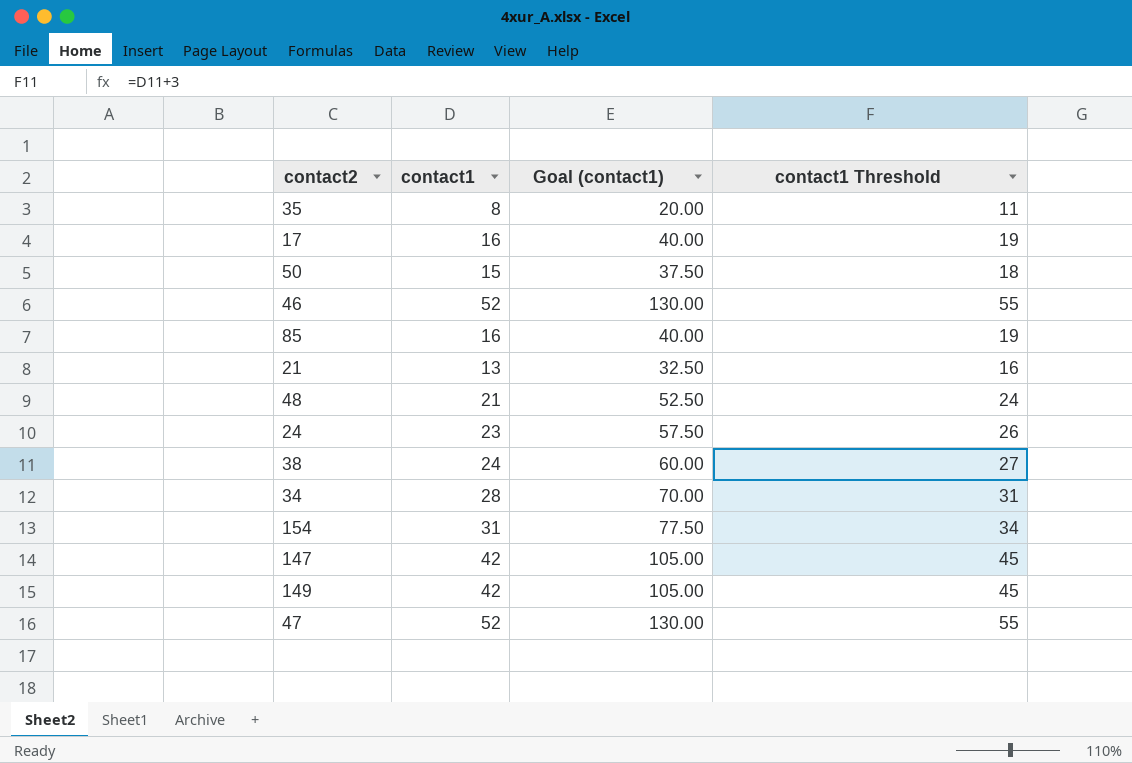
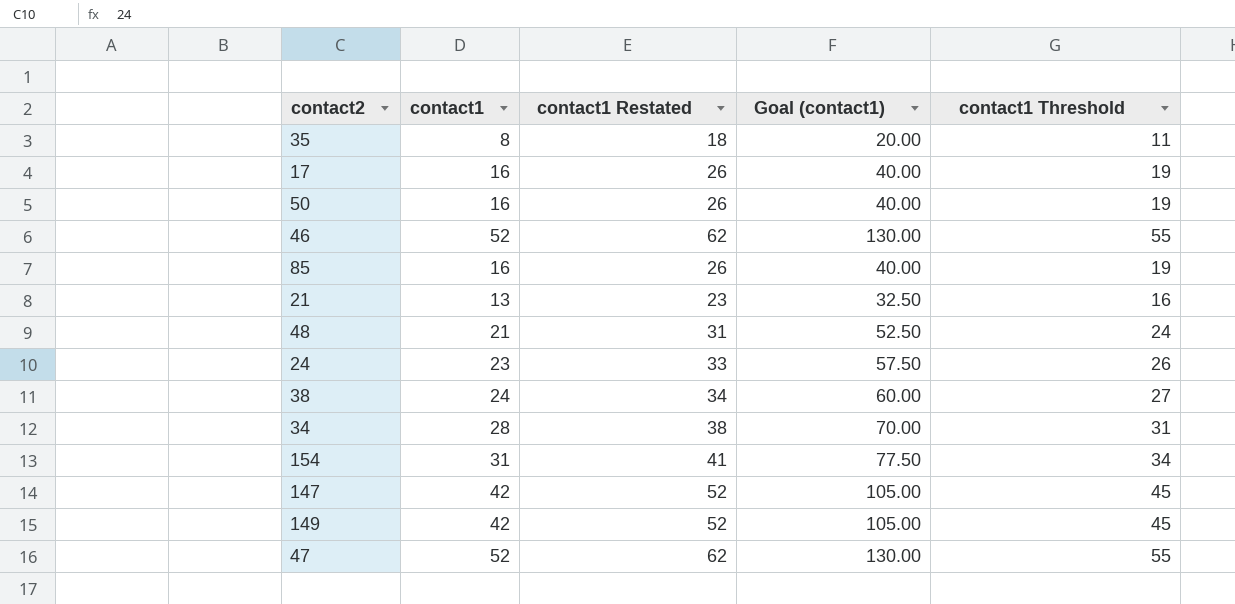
column contact1 Restated | formula: none -> [contact1] + 10
50 | contact1: 15 -> 16
50 | Goal (contact1): 37.50 -> 40.00
50 | contact1 Threshold: 18 -> 19

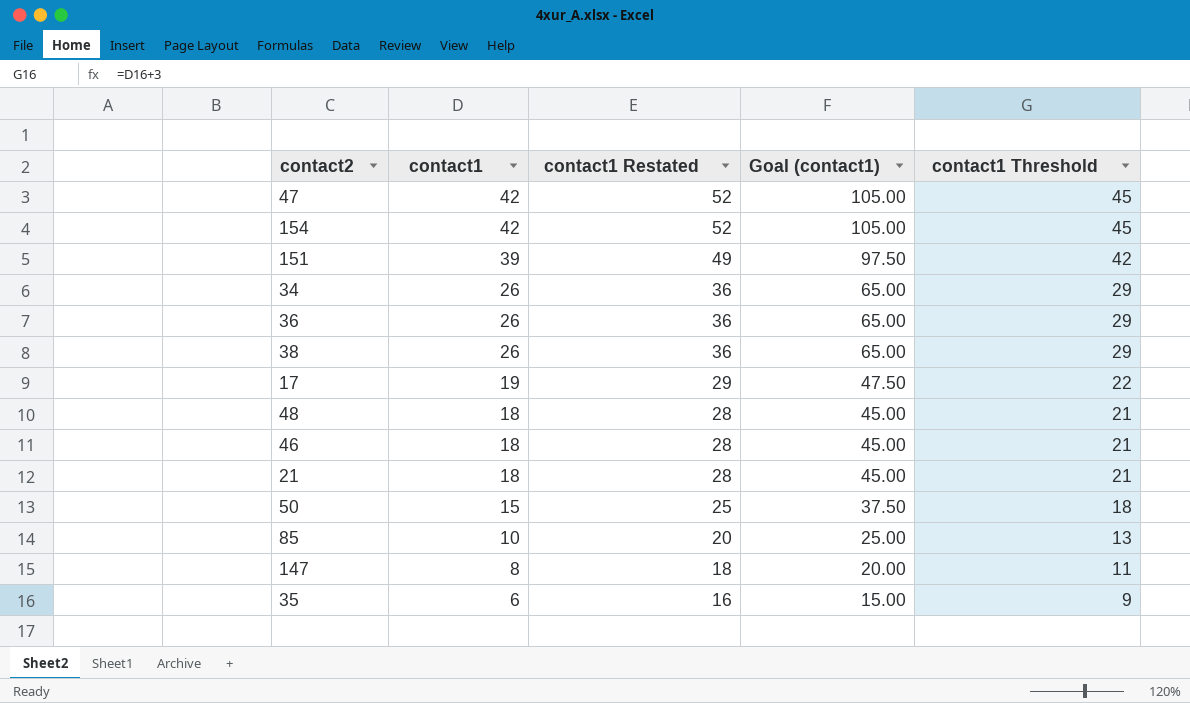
row order: none -> contact1 descending
row 24: 23 | 33 | 57.50 | 26 -> none
row 149: 42 | 52 | 105.00 | 45 -> none
47 | contact1: 52 -> 42
47 | contact1 Restated: 62 -> 52
47 | Goal (contact1): 130.00 -> 105.00
47 | contact1 Threshold: 55 -> 45
154 | contact1: 31 -> 42
154 | contact1 Restated: 41 -> 52
154 | Goal (contact1): 77.50 -> 105.00
154 | contact1 Threshold: 34 -> 45
row 151: none -> 39 | 49 | 97.50 | 42
34 | contact1: 28 -> 26
34 | contact1 Restated: 38 -> 36
34 | Goal (contact1): 70.00 -> 65.00
34 | contact1 Threshold: 31 -> 29
row 36: none -> 26 | 36 | 65.00 | 29
38 | contact1: 24 -> 26
38 | contact1 Restated: 34 -> 36
38 | Goal (contact1): 60.00 -> 65.00
38 | contact1 Threshold: 27 -> 29
17 | contact1: 16 -> 19
17 | contact1 Restated: 26 -> 29
17 | Goal (contact1): 40.00 -> 47.50
17 | contact1 Threshold: 19 -> 22
48 | contact1: 21 -> 18
48 | contact1 Restated: 31 -> 28
48 | Goal (contact1): 52.50 -> 45.00
48 | contact1 Threshold: 24 -> 21
46 | contact1: 52 -> 18
46 | contact1 Restated: 62 -> 28
46 | Goal (contact1): 130.00 -> 45.00
46 | contact1 Threshold: 55 -> 21
21 | contact1: 13 -> 18
21 | contact1 Restated: 23 -> 28
21 | Goal (contact1): 32.50 -> 45.00
21 | contact1 Threshold: 16 -> 21
50 | contact1: 16 -> 15
50 | contact1 Restated: 26 -> 25
50 | Goal (contact1): 40.00 -> 37.50
50 | contact1 Threshold: 19 -> 18
85 | contact1: 16 -> 10
85 | contact1 Restated: 26 -> 20
85 | Goal (contact1): 40.00 -> 25.00
85 | contact1 Threshold: 19 -> 13
147 | contact1: 42 -> 8
147 | contact1 Restated: 52 -> 18
147 | Goal (contact1): 105.00 -> 20.00
147 | contact1 Threshold: 45 -> 11
35 | contact1: 8 -> 6
35 | contact1 Restated: 18 -> 16
35 | Goal (contact1): 20.00 -> 15.00
35 | contact1 Threshold: 11 -> 9

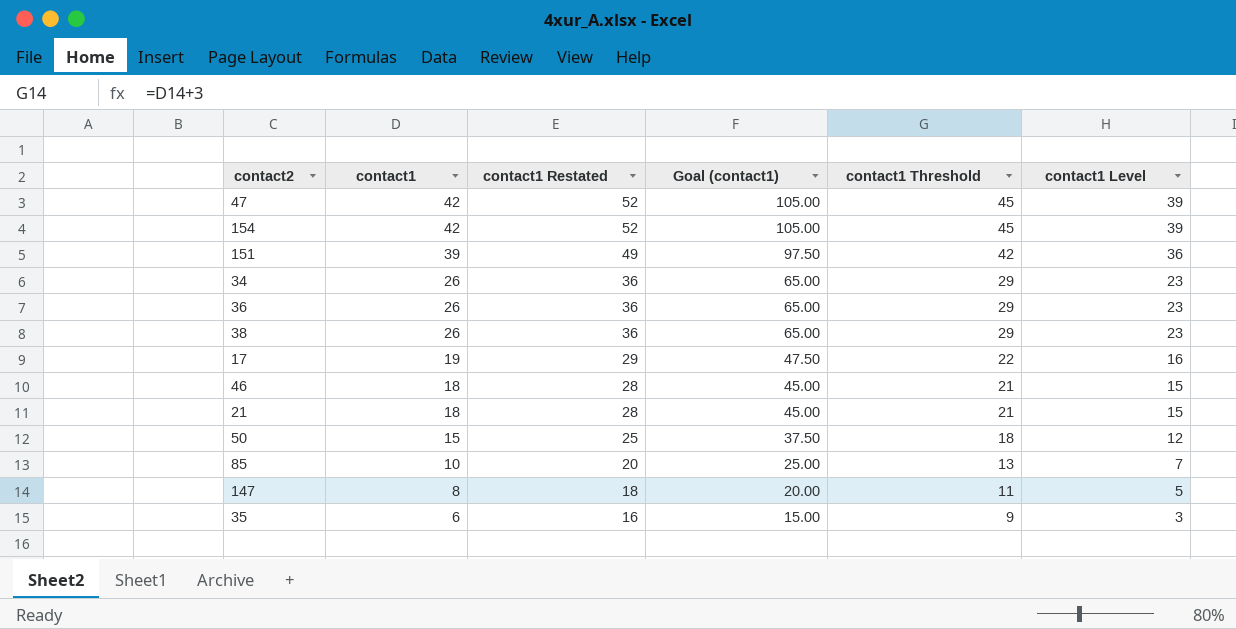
column contact1 Level | formula: none -> [contact1] - 3
row 48: 18 | 28 | 45.00 | 21 -> none

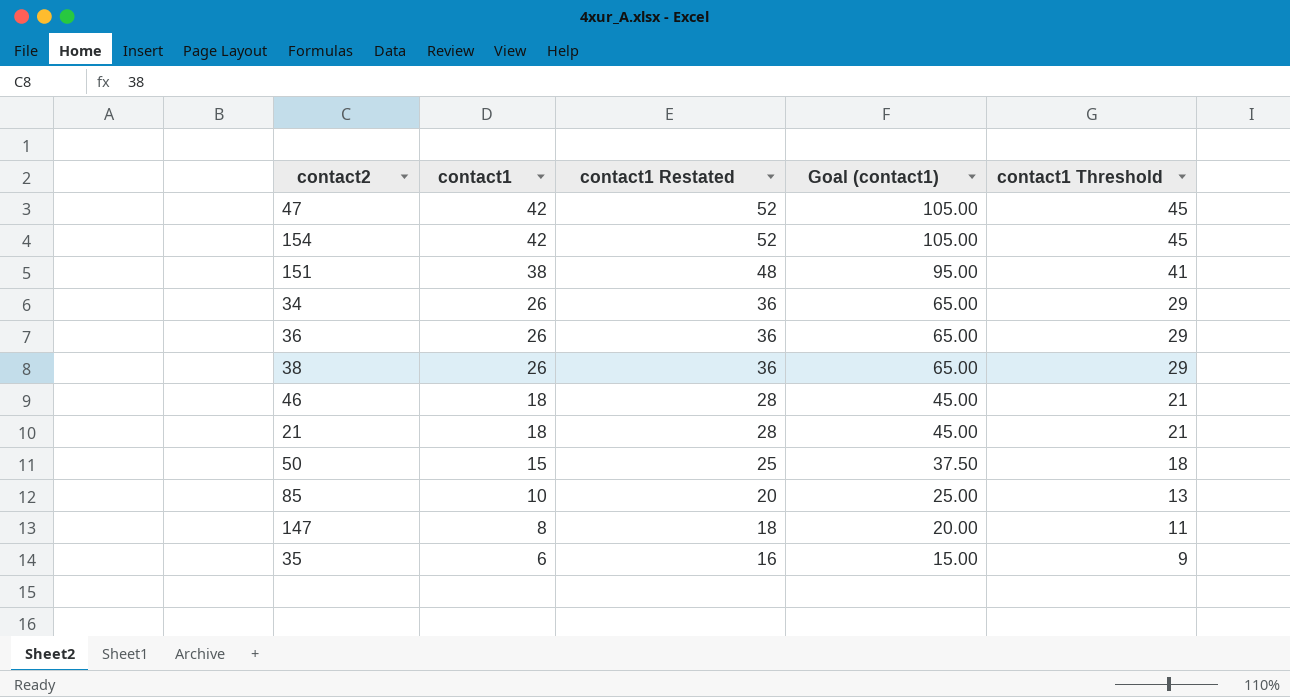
column contact1 Level | formula: [contact1] - 3 -> none
row 17: 19 | 29 | 47.50 | 22 | 16 -> none
151 | contact1: 39 -> 38
151 | contact1 Restated: 49 -> 48
151 | Goal (contact1): 97.50 -> 95.00
151 | contact1 Threshold: 42 -> 41

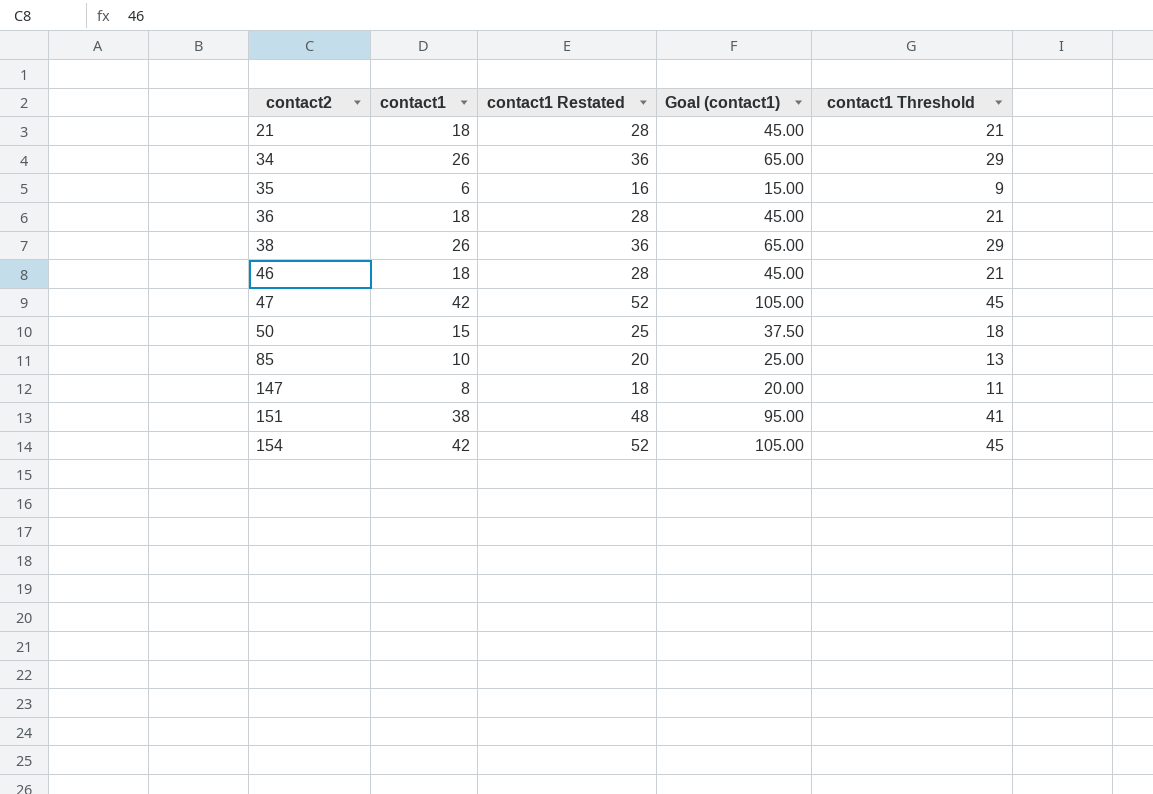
row order: contact1 descending -> contact2 ascending
36 | contact1: 26 -> 18
36 | contact1 Restated: 36 -> 28
36 | Goal (contact1): 65.00 -> 45.00
36 | contact1 Threshold: 29 -> 21

